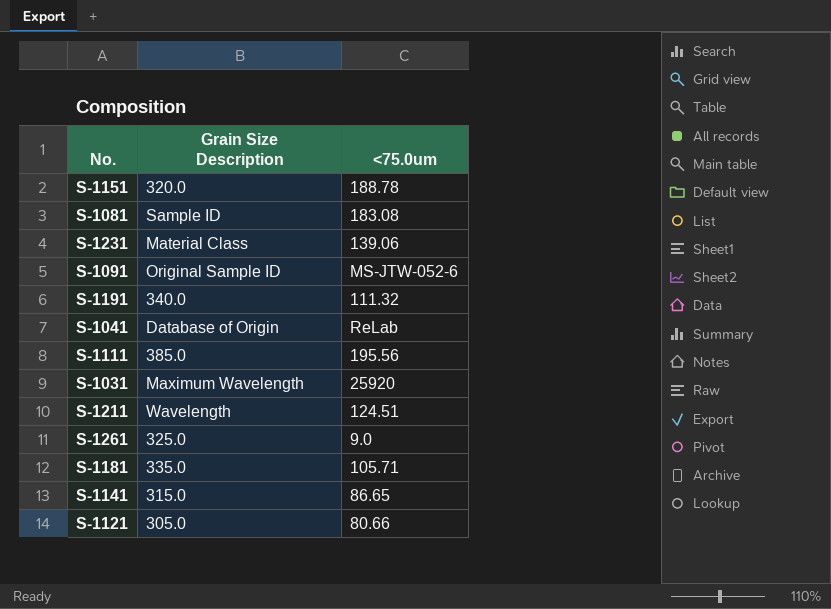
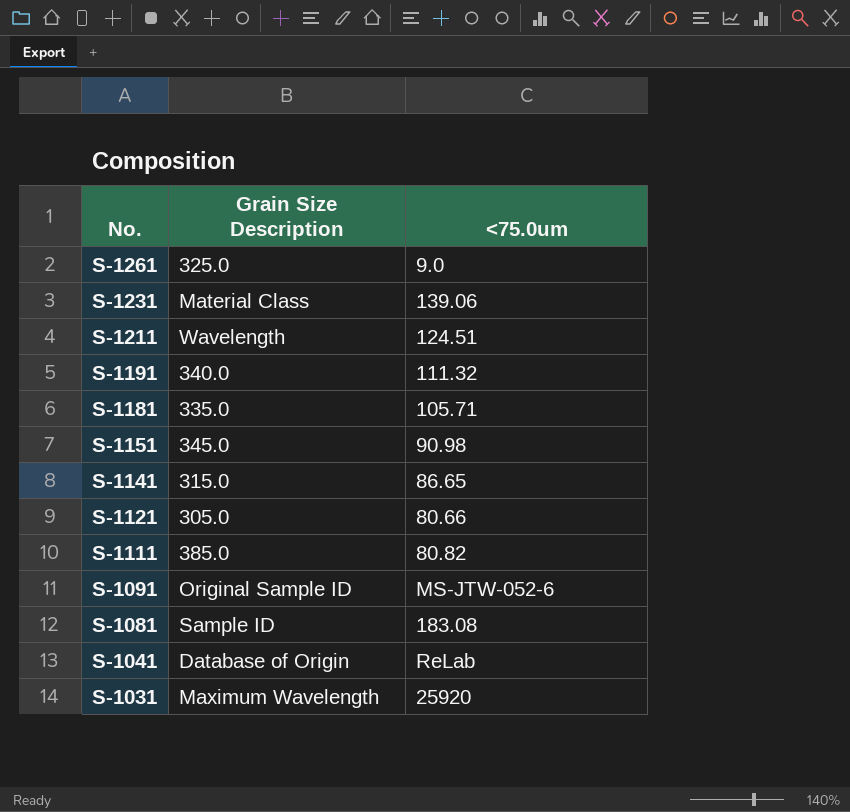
row order: none -> No. descending
S-1151 | Grain Size Description: 320.0 -> 345.0
S-1151 | <75.0um: 188.78 -> 90.98
S-1111 | <75.0um: 195.56 -> 80.82

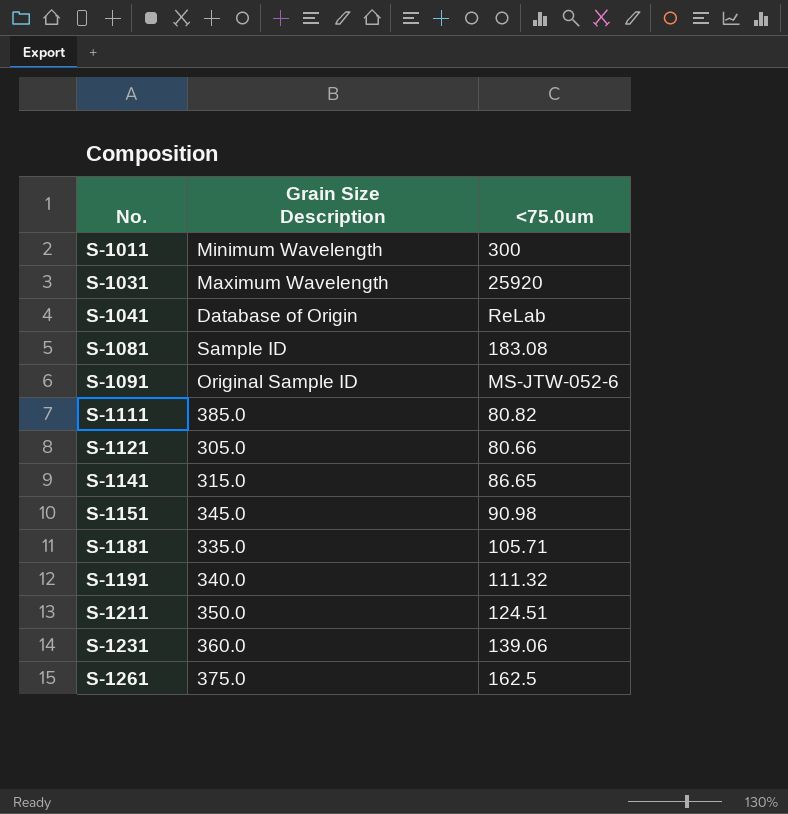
row order: No. descending -> No. ascending
row S-1011: none -> Minimum Wavelength | 300
S-1211 | Grain Size Description: Wavelength -> 350.0
S-1231 | Grain Size Description: Material Class -> 360.0
S-1261 | Grain Size Description: 325.0 -> 375.0
S-1261 | <75.0um: 9.0 -> 162.5

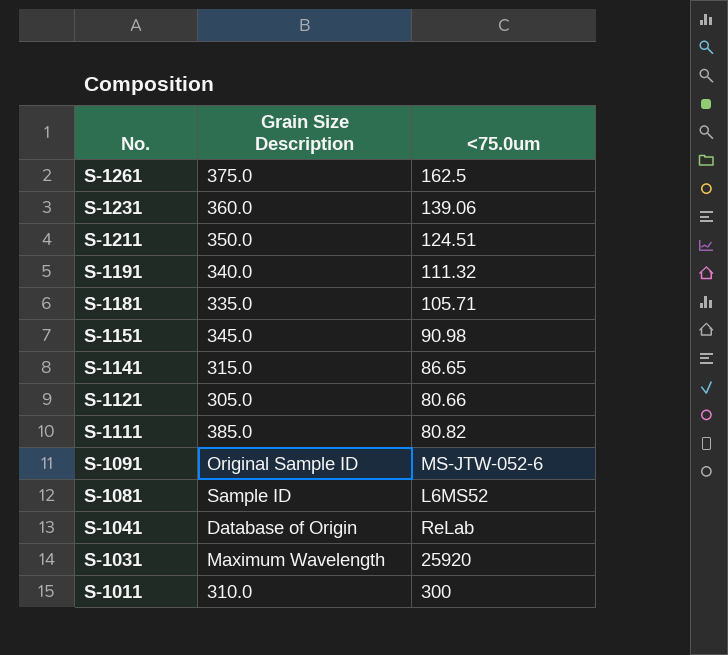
row order: No. ascending -> No. descending
S-1081 | <75.0um: 183.08 -> L6MS52
S-1011 | Grain Size Description: Minimum Wavelength -> 310.0

